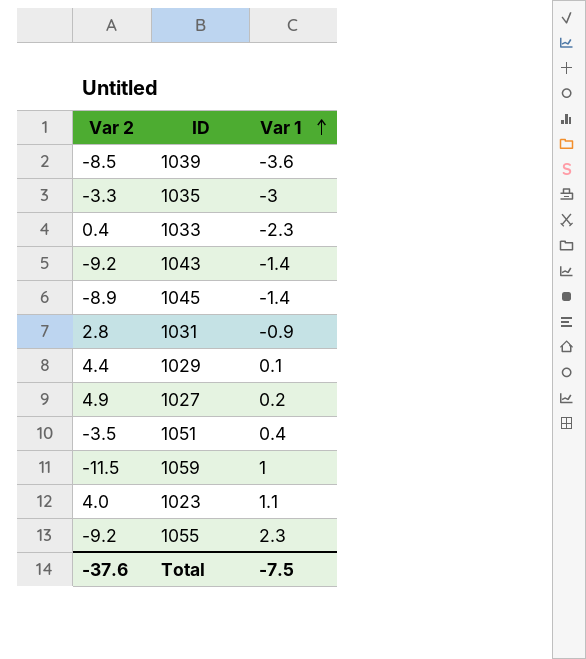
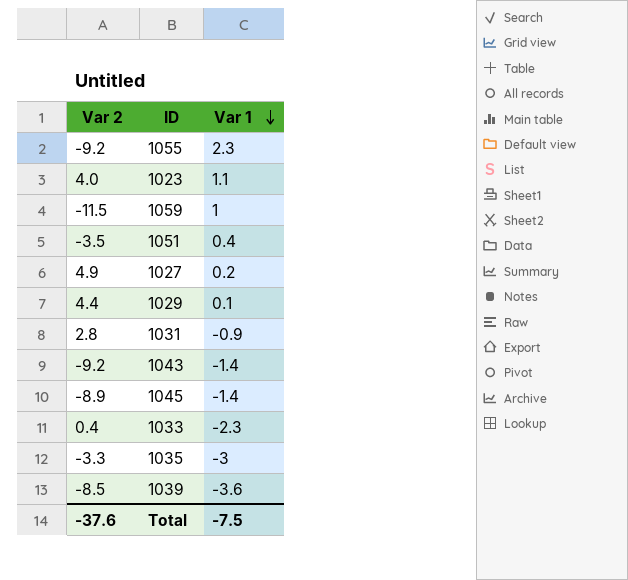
row order: Var 1 ascending -> Var 1 descending

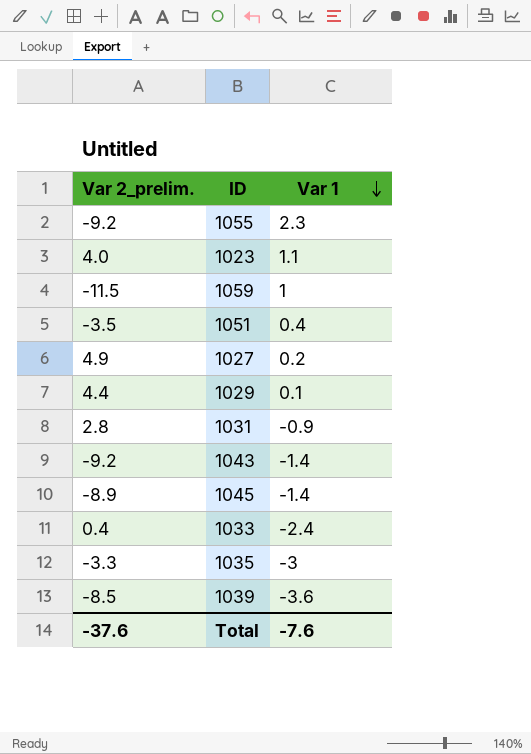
column name: Var 2 -> Var 2_prelim.
1033 | Var 1: -2.3 -> -2.4
Total | Var 1: -7.5 -> -7.6

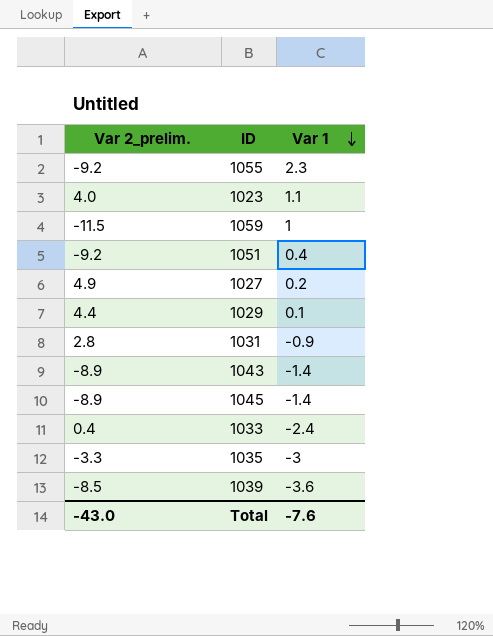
1051 | Var 2_prelim.: -3.5 -> -9.2
1043 | Var 2_prelim.: -9.2 -> -8.9
Total | Var 2_prelim.: -37.6 -> -43.0

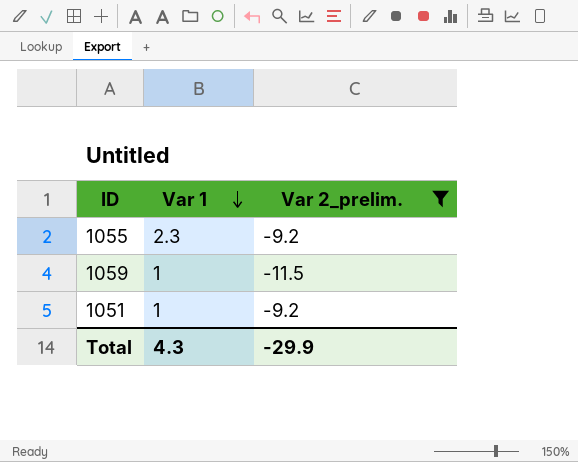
filter: none -> Var 2_prelim. <= -9.2
column Var 2_prelim. | position: 1 -> 3
1051 | Var 1: 0.4 -> 1
Total | Var 1: -7.6 -> 4.3
Total | Var 2_prelim.: -43.0 -> -29.9

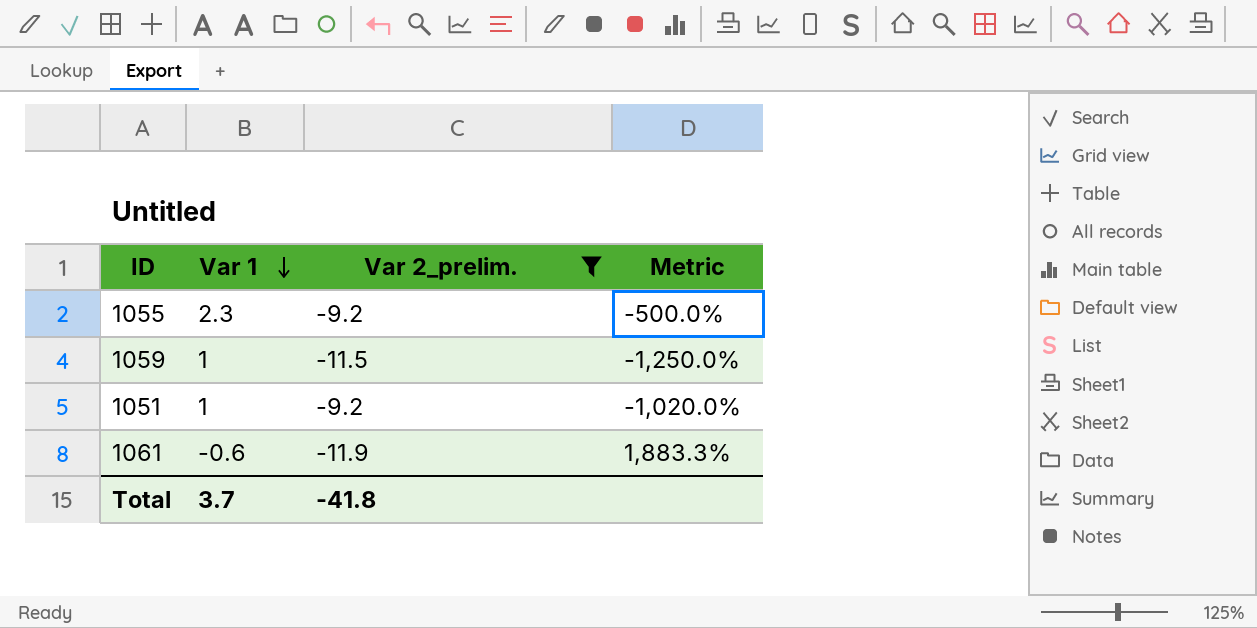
column Metric | formula: none -> ([Var 2_prelim.] - [Var 1]) / [Var 1]
row 1061: none -> -0.6 | -11.9 | 1,883.3%
Total | Var 1: 4.3 -> 3.7
Total | Var 2_prelim.: -29.9 -> -41.8

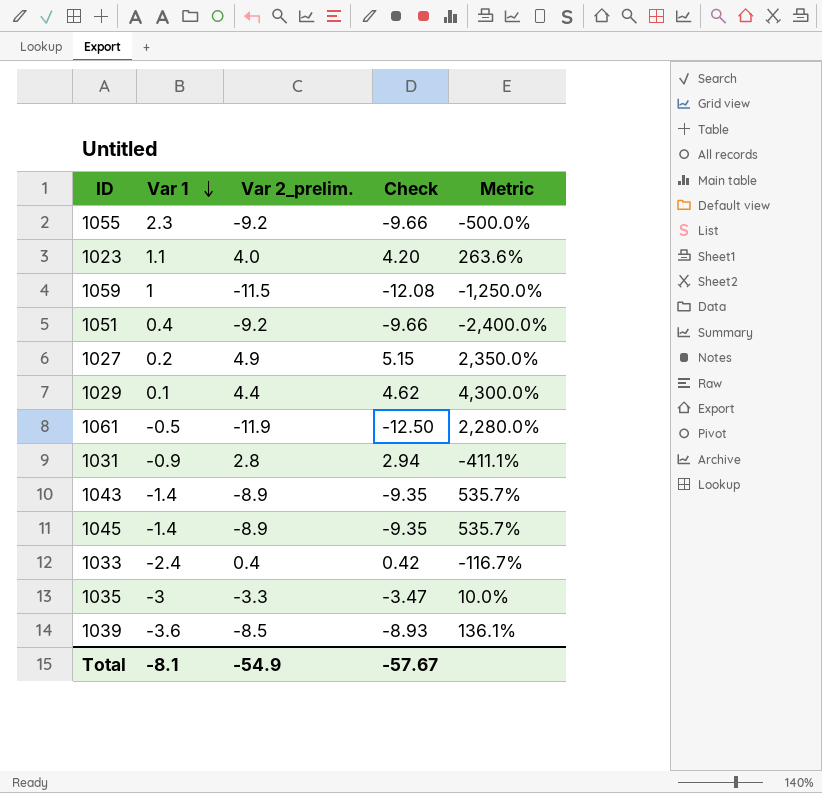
filter: Var 2_prelim. <= -9.2 -> none
column Check | formula: none -> [Var 2_prelim.] * 1.05
1051 | Var 1: 1 -> 0.4
1051 | Metric: -1,020.0% -> -2,400.0%
1061 | Var 1: -0.6 -> -0.5
1061 | Metric: 1,883.3% -> 2,280.0%
Total | Var 1: 3.7 -> -8.1
Total | Var 2_prelim.: -41.8 -> -54.9

